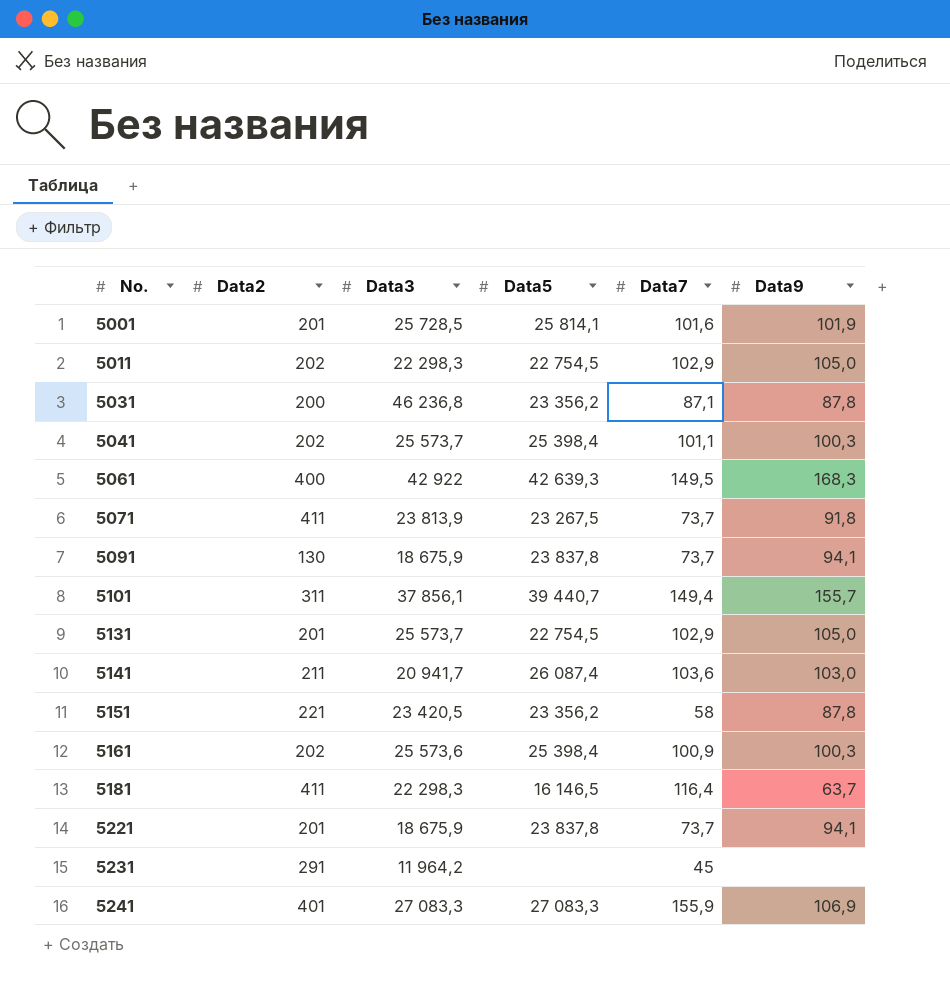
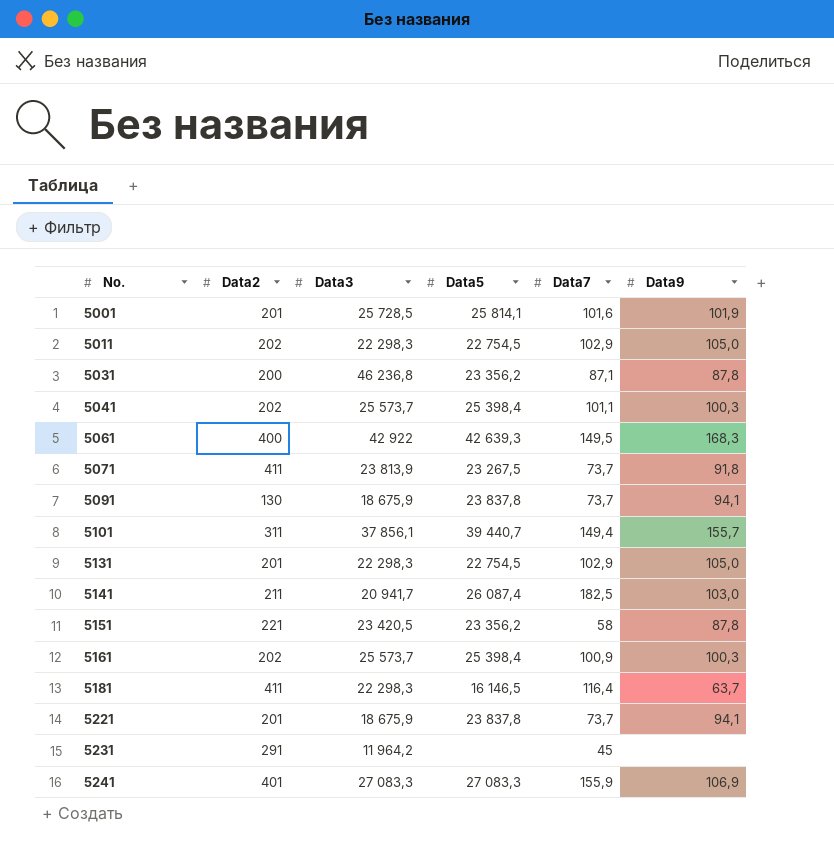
5131 | Data3: 25 573,7 -> 22 298,3
5141 | Data7: 103,6 -> 182,5
5161 | Data3: 25 573,6 -> 25 573,7

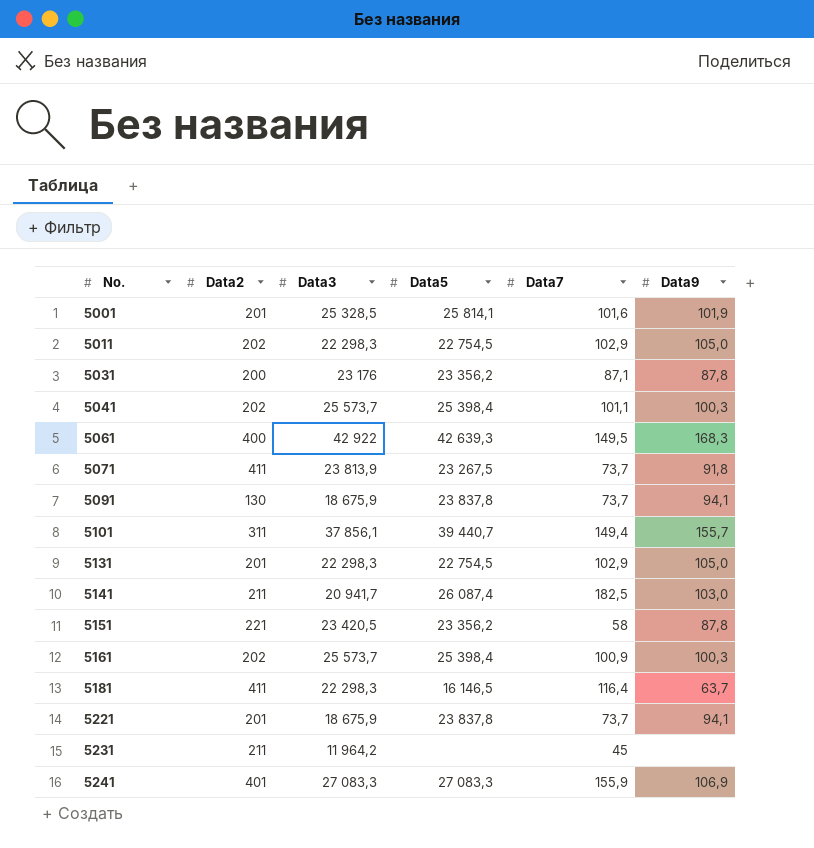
5001 | Data3: 25 728,5 -> 25 328,5
5031 | Data3: 46 236,8 -> 23 176
5231 | Data2: 291 -> 211

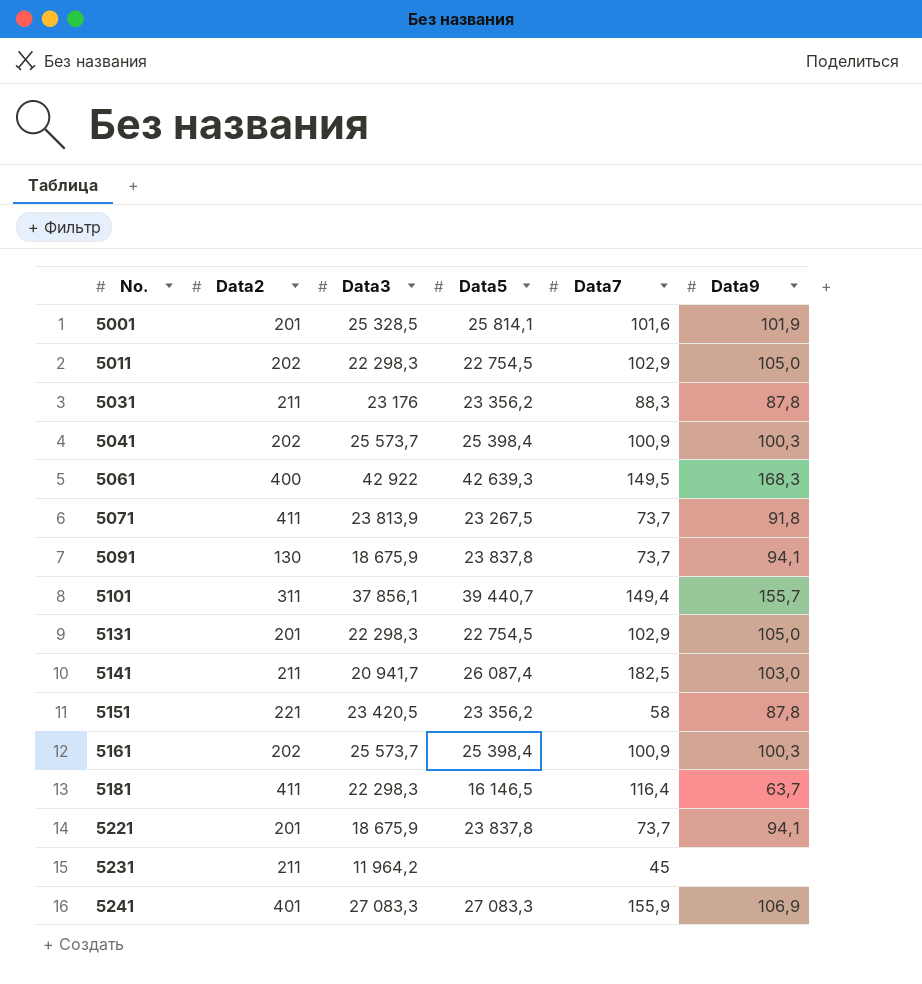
5031 | Data2: 200 -> 211
5031 | Data7: 87,1 -> 88,3
5041 | Data7: 101,1 -> 100,9

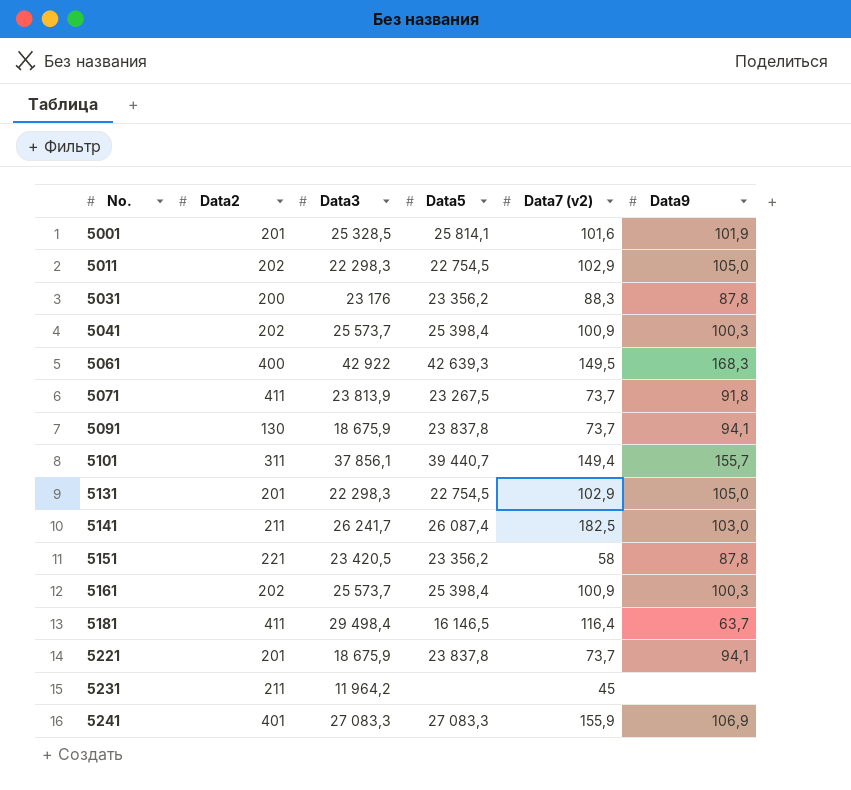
column name: Data7 -> Data7 (v2)
5031 | Data2: 211 -> 200
5141 | Data3: 20 941,7 -> 26 241,7
5181 | Data3: 22 298,3 -> 29 498,4

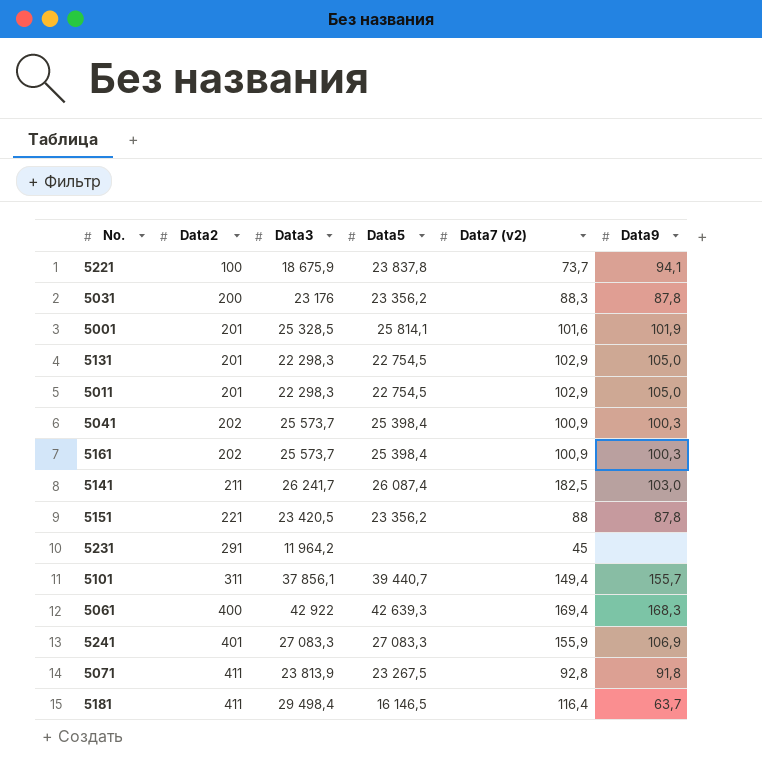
row order: No. ascending -> Data2 ascending
row 5091: 130 | 18 675,9 | 23 837,8 | 73,7 | 94,1 -> none
5221 | Data2: 201 -> 100
5011 | Data2: 202 -> 201
5151 | Data7 (v2): 58 -> 88
5231 | Data2: 211 -> 291
5061 | Data7 (v2): 149,5 -> 169,4
5071 | Data7 (v2): 73,7 -> 92,8

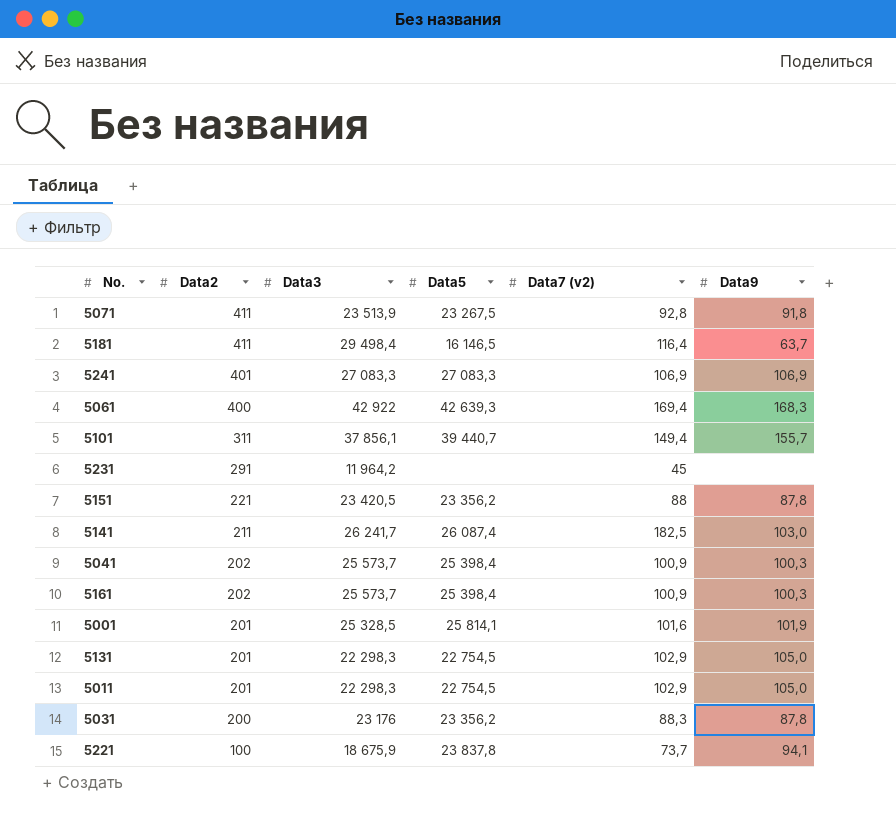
row order: Data2 ascending -> Data2 descending
5071 | Data3: 23 813,9 -> 23 513,9
5241 | Data7 (v2): 155,9 -> 106,9

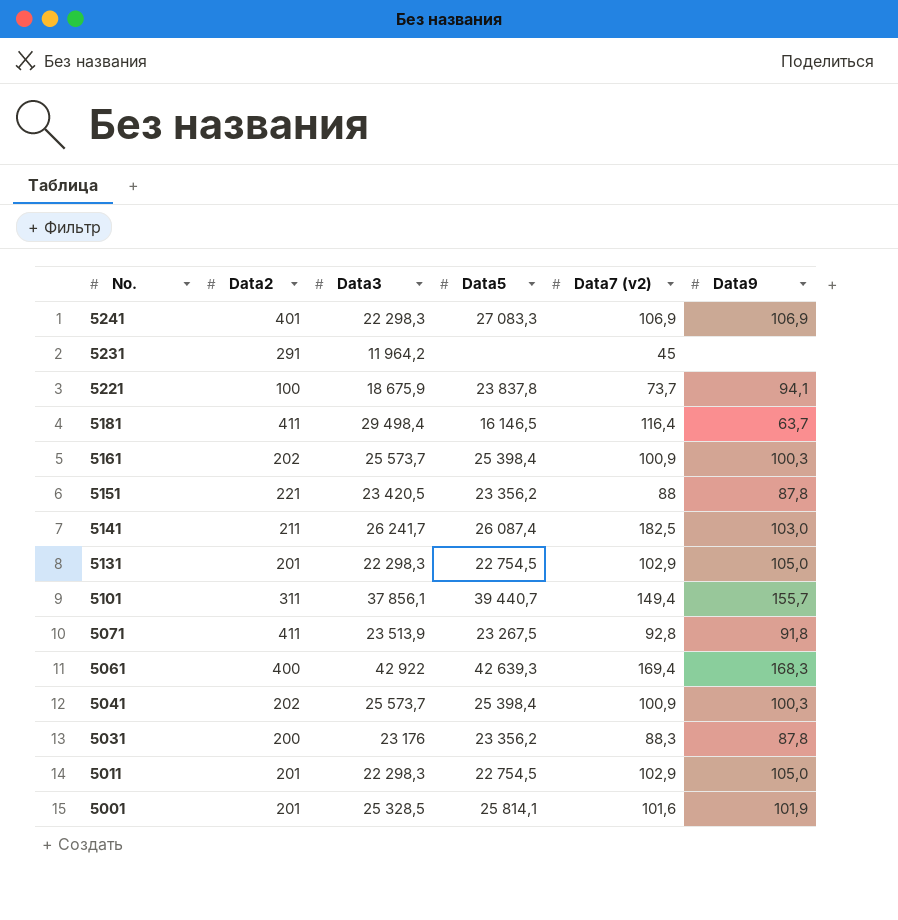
row order: Data2 descending -> No. descending
5241 | Data3: 27 083,3 -> 22 298,3

